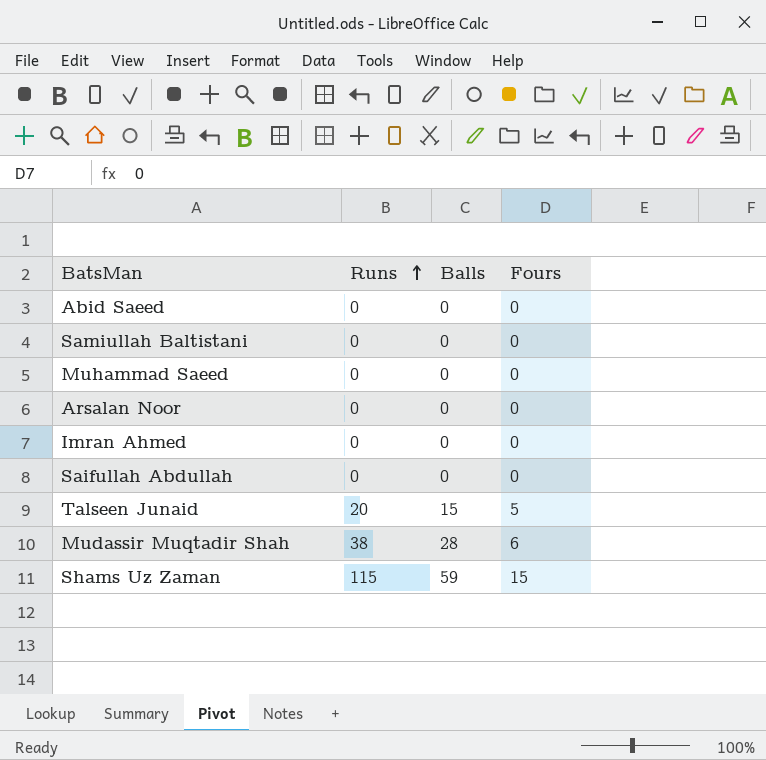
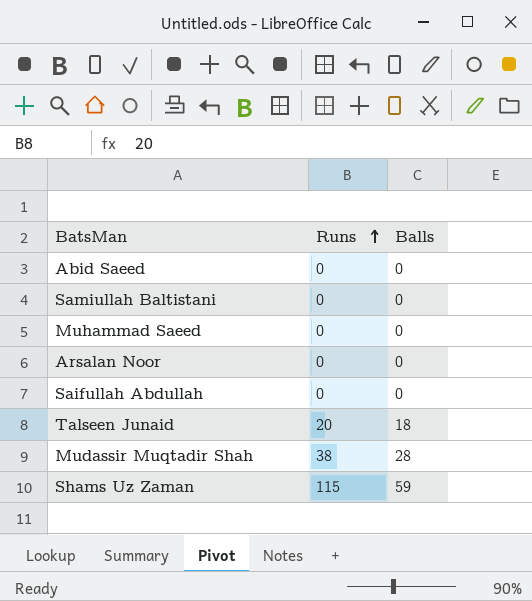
column Fours | position: 4 -> none
row Imran Ahmed: 0 | 0 | 0 -> none
Talseen Junaid | Balls: 15 -> 18

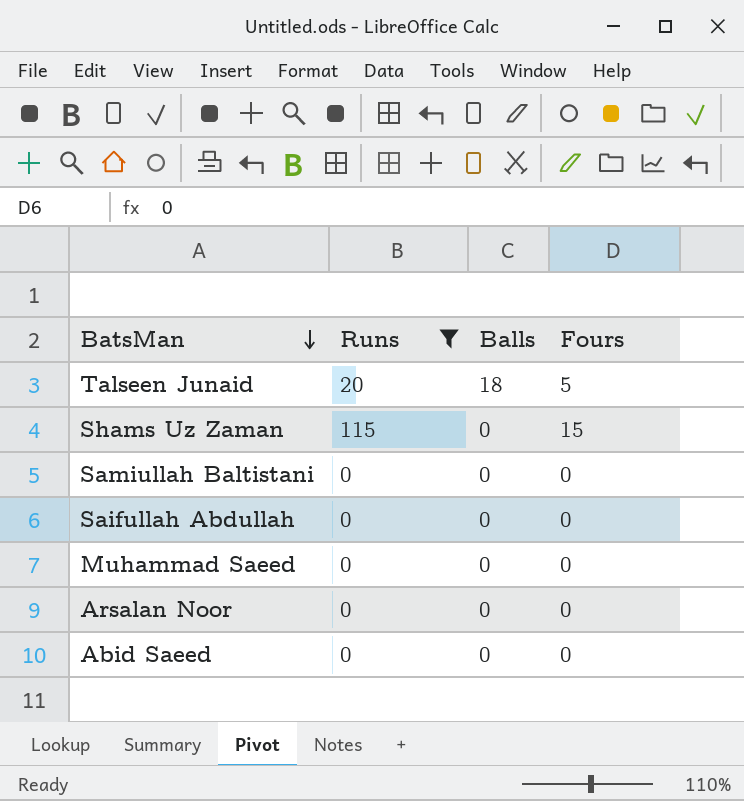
filter: none -> Runs != 38
row order: Runs ascending -> BatsMan descending
column Fours | position: none -> 4
Shams Uz Zaman | Balls: 59 -> 0

